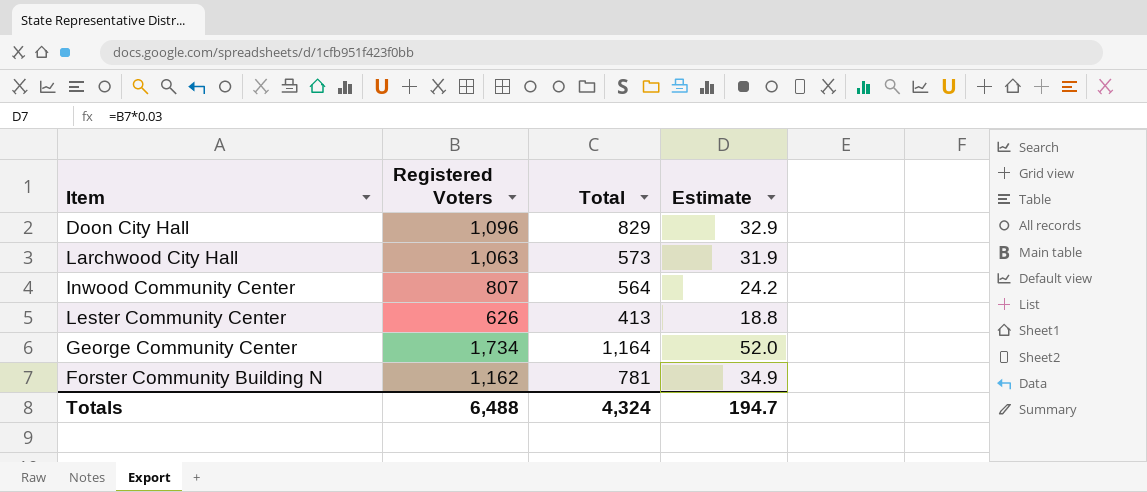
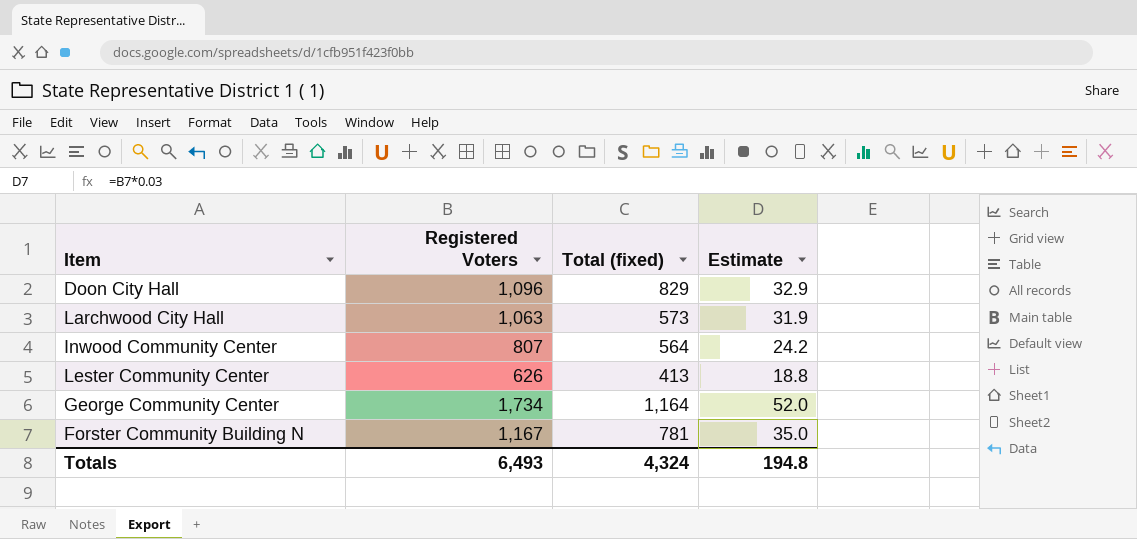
column name: Total -> Total (fixed)
Forster Community Building N | Registered Voters: 1,162 -> 1,167
Forster Community Building N | Estimate: 34.9 -> 35.0
Totals | Registered Voters: 6,488 -> 6,493
Totals | Estimate: 194.7 -> 194.8

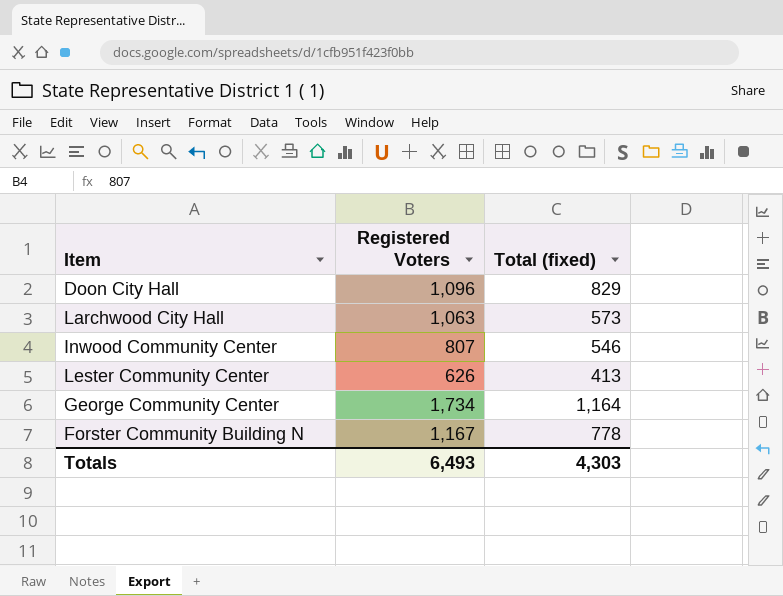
column Estimate | formula: [Registered Voters] * 0.03 -> none
Inwood Community Center | Total (fixed): 564 -> 546
Forster Community Building N | Total (fixed): 781 -> 778
Totals | Total (fixed): 4,324 -> 4,303

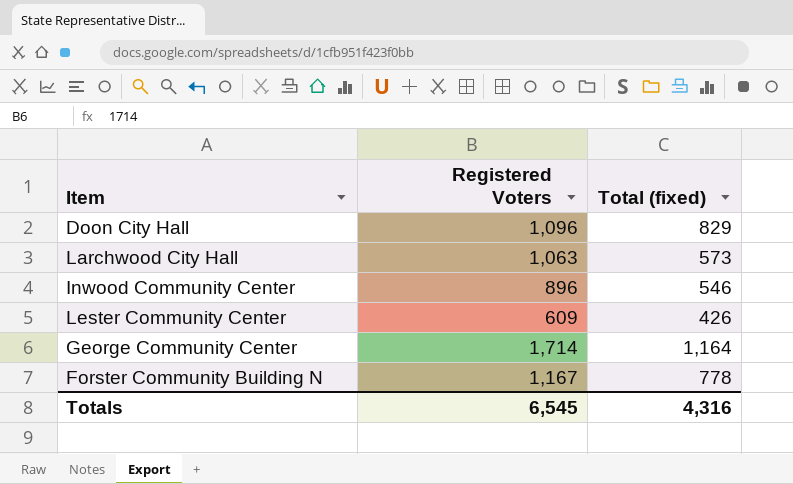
Inwood Community Center | Registered Voters: 807 -> 896
Lester Community Center | Registered Voters: 626 -> 609
Lester Community Center | Total (fixed): 413 -> 426
George Community Center | Registered Voters: 1,734 -> 1,714
Totals | Registered Voters: 6,493 -> 6,545
Totals | Total (fixed): 4,303 -> 4,316

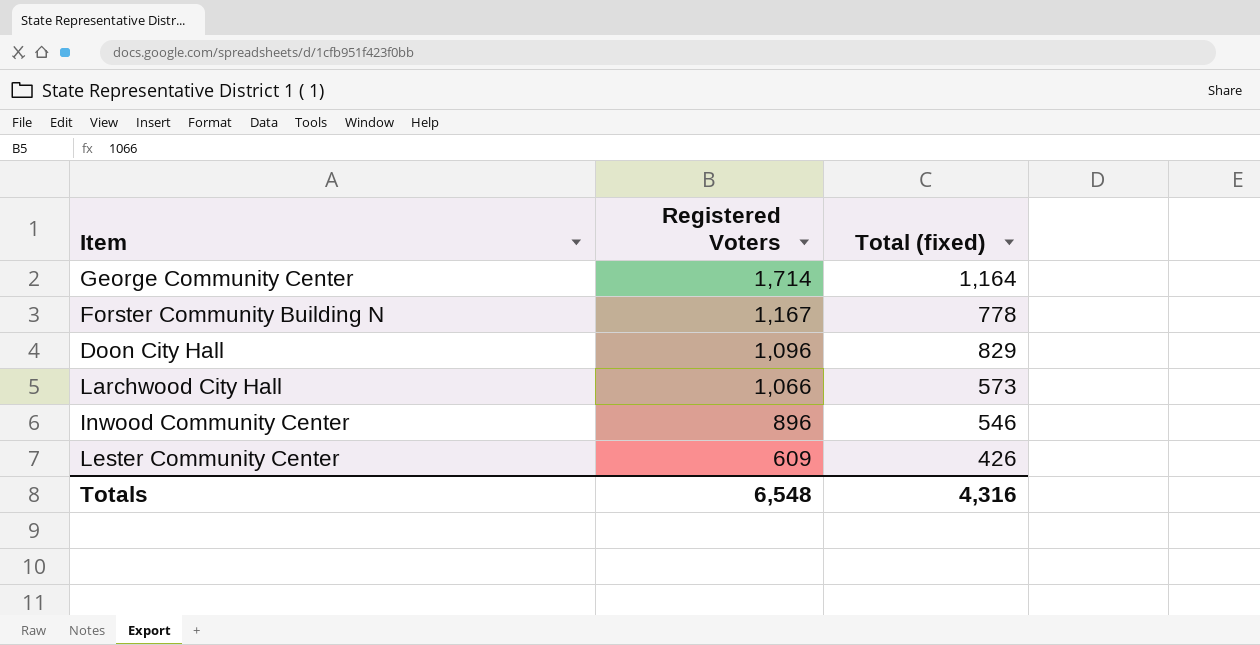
row order: none -> Registered Voters descending
Larchwood City Hall | Registered Voters: 1,063 -> 1,066
Totals | Registered Voters: 6,545 -> 6,548

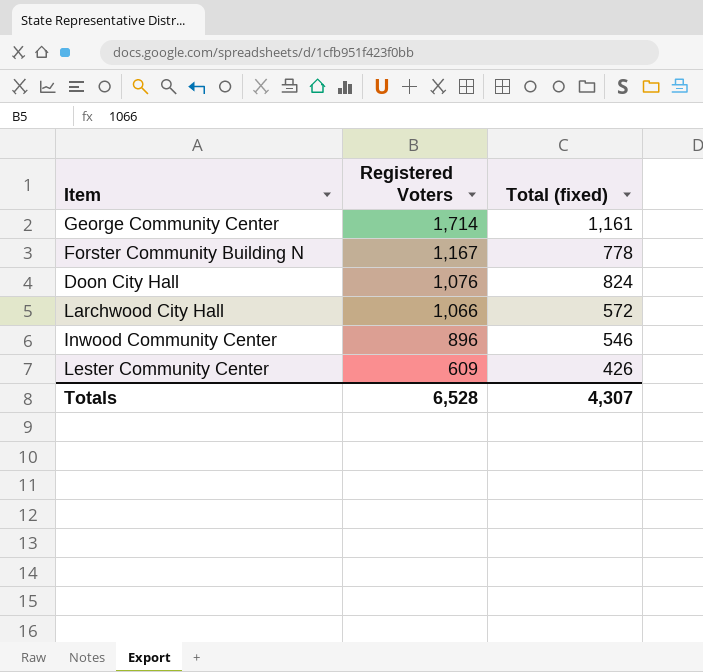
George Community Center | Total (fixed): 1,164 -> 1,161
Doon City Hall | Registered Voters: 1,096 -> 1,076
Doon City Hall | Total (fixed): 829 -> 824
Larchwood City Hall | Total (fixed): 573 -> 572
Totals | Registered Voters: 6,548 -> 6,528
Totals | Total (fixed): 4,316 -> 4,307

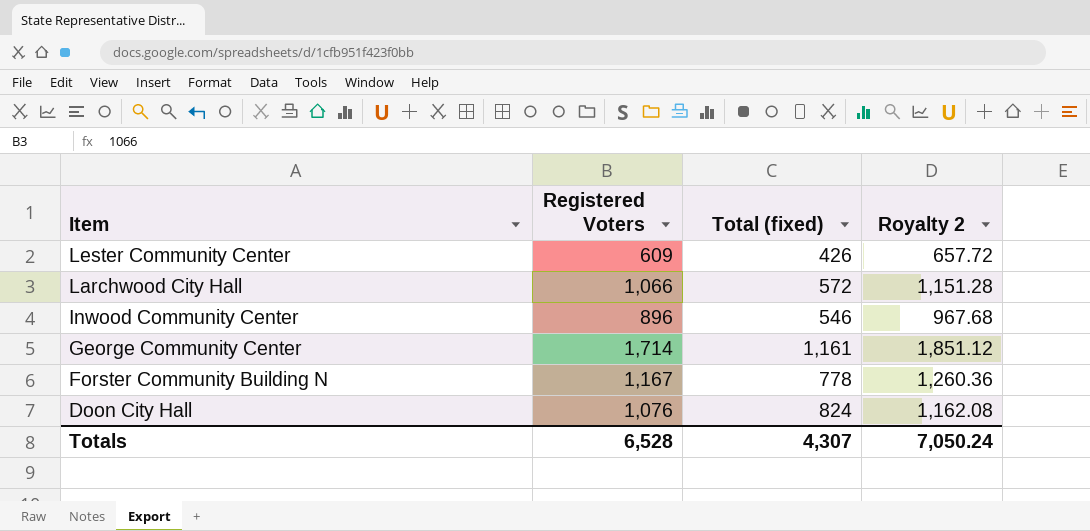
row order: Registered Voters descending -> Item descending
column Royalty 2 | formula: none -> [Registered Voters] * 1.08

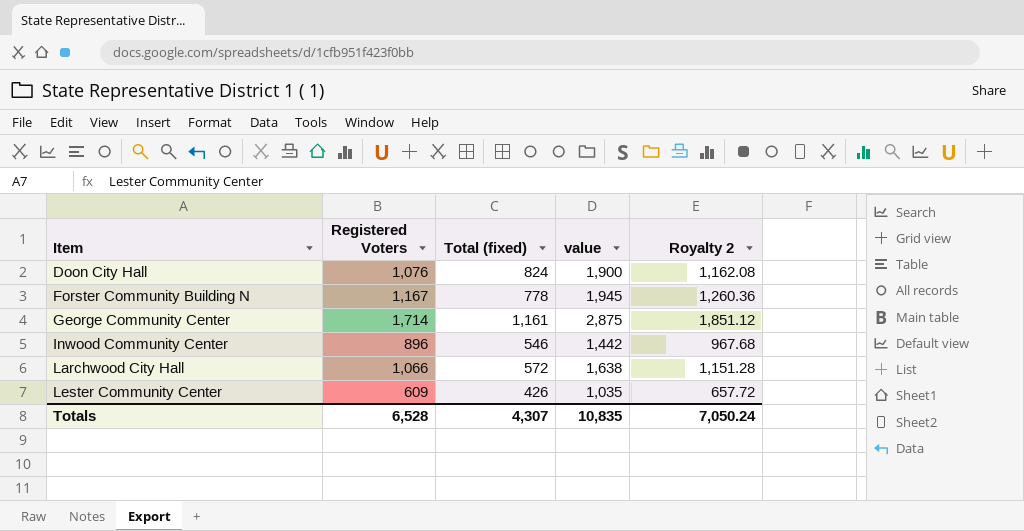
row order: Item descending -> Item ascending
column value | formula: none -> [Registered Voters] + [Total (fixed)]

